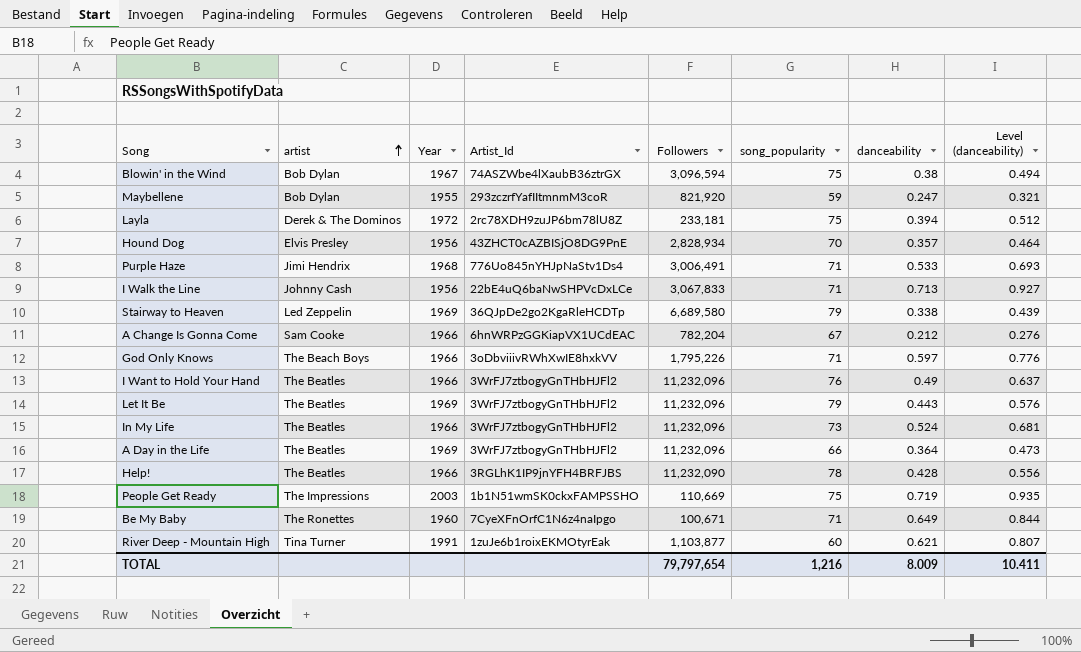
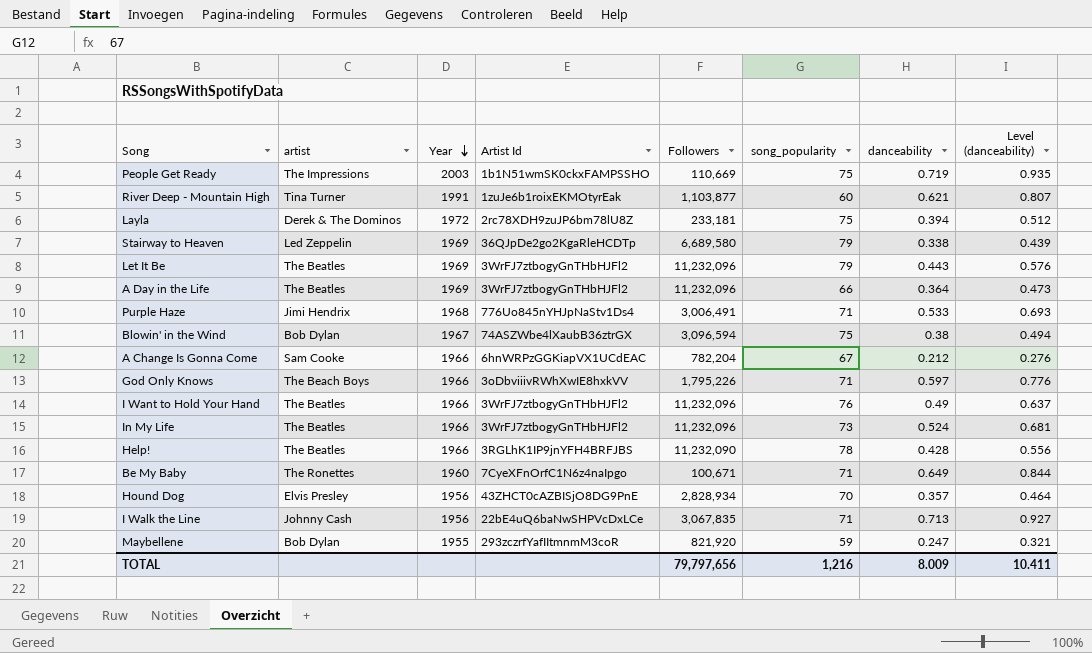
row order: artist ascending -> Year descending
column name: Artist_Id -> Artist Id
I Walk the Line | Followers: 3,067,833 -> 3,067,835
TOTAL | Followers: 79,797,654 -> 79,797,656

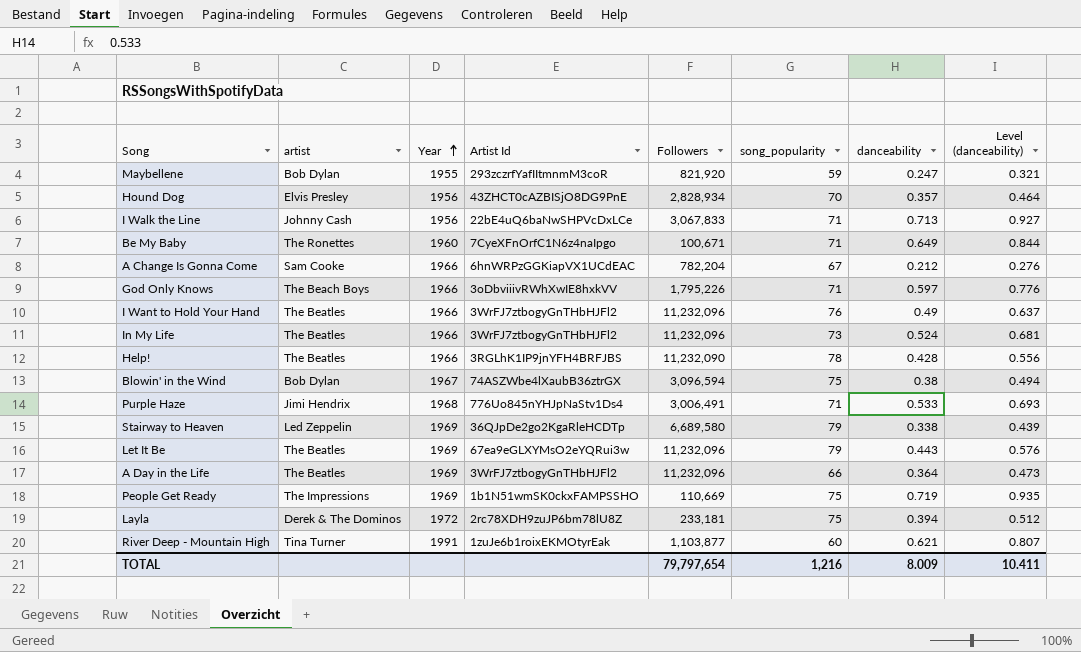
row order: Year descending -> Year ascending
I Walk the Line | Followers: 3,067,835 -> 3,067,833
Let It Be | Artist Id: 3WrFJ7ztbogyGnTHbHJFl2 -> 67ea9eGLXYMsO2eYQRui3w
People Get Ready | Year: 2003 -> 1969
TOTAL | Followers: 79,797,656 -> 79,797,654

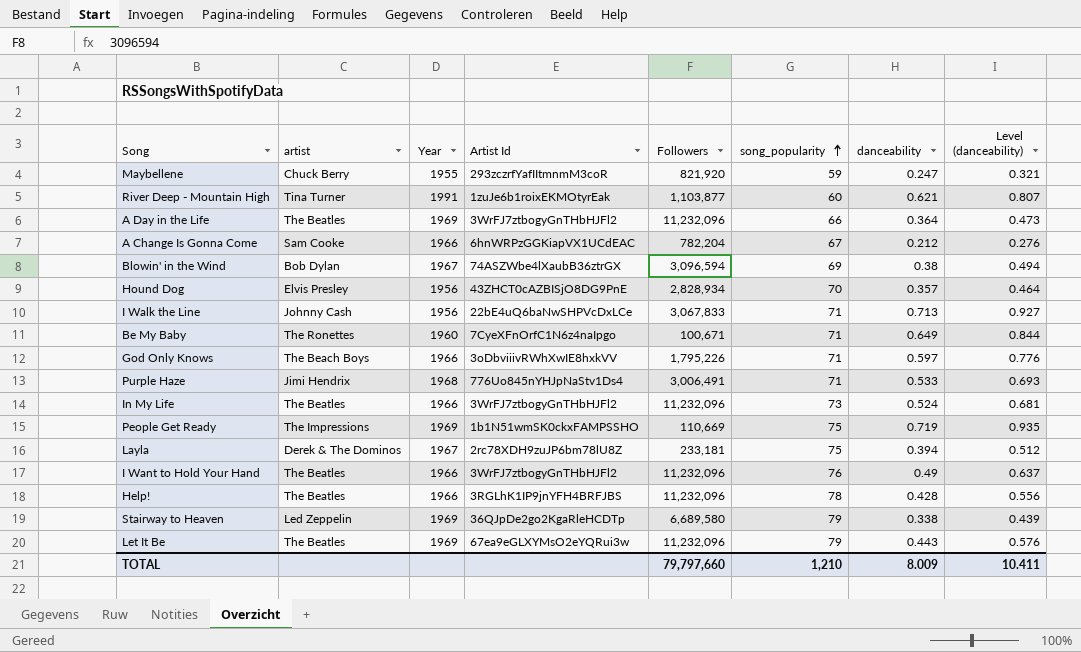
row order: Year ascending -> song_popularity ascending
Maybellene | artist: Bob Dylan -> Chuck Berry
Blowin' in the Wind | song_popularity: 75 -> 69
Layla | Year: 1972 -> 1967
Help! | Followers: 11,232,090 -> 11,232,096
TOTAL | Followers: 79,797,654 -> 79,797,660
TOTAL | song_popularity: 1,216 -> 1,210

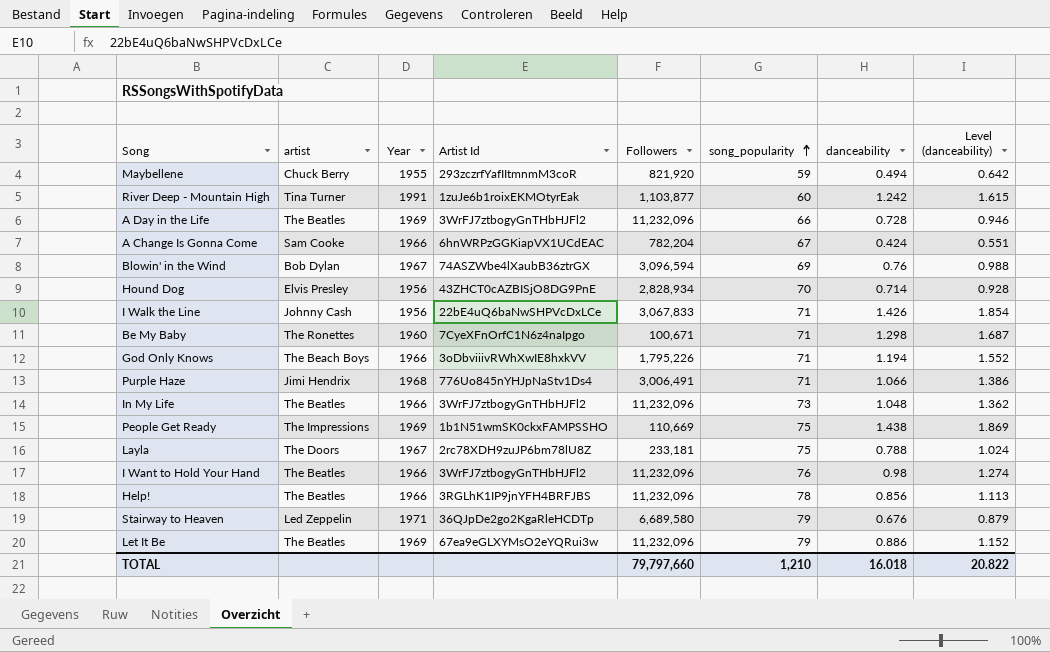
Maybellene | danceability: 0.247 -> 0.494
Maybellene | Level (danceability): 0.321 -> 0.642
River Deep - Mountain High | danceability: 0.621 -> 1.242
River Deep - Mountain High | Level (danceability): 0.807 -> 1.615
A Day in the Life | danceability: 0.364 -> 0.728
A Day in the Life | Level (danceability): 0.473 -> 0.946
A Change Is Gonna Come | danceability: 0.212 -> 0.424
A Change Is Gonna Come | Level (danceability): 0.276 -> 0.551
Blowin' in the Wind | danceability: 0.38 -> 0.76
Blowin' in the Wind | Level (danceability): 0.494 -> 0.988
Hound Dog | danceability: 0.357 -> 0.714
Hound Dog | Level (danceability): 0.464 -> 0.928
I Walk the Line | danceability: 0.713 -> 1.426
I Walk the Line | Level (danceability): 0.927 -> 1.854
Be My Baby | danceability: 0.649 -> 1.298
Be My Baby | Level (danceability): 0.844 -> 1.687
God Only Knows | danceability: 0.597 -> 1.194
God Only Knows | Level (danceability): 0.776 -> 1.552
Purple Haze | danceability: 0.533 -> 1.066
Purple Haze | Level (danceability): 0.693 -> 1.386
In My Life | danceability: 0.524 -> 1.048
In My Life | Level (danceability): 0.681 -> 1.362
People Get Ready | danceability: 0.719 -> 1.438
People Get Ready | Level (danceability): 0.935 -> 1.869
Layla | artist: Derek & The Dominos -> The Doors
Layla | danceability: 0.394 -> 0.788
Layla | Level (danceability): 0.512 -> 1.024
I Want to Hold Your Hand | danceability: 0.49 -> 0.98
I Want to Hold Your Hand | Level (danceability): 0.637 -> 1.274
Help! | danceability: 0.428 -> 0.856
Help! | Level (danceability): 0.556 -> 1.113
Stairway to Heaven | Year: 1969 -> 1971
Stairway to Heaven | danceability: 0.338 -> 0.676
Stairway to Heaven | Level (danceability): 0.439 -> 0.879
Let It Be | danceability: 0.443 -> 0.886
Let It Be | Level (danceability): 0.576 -> 1.152
TOTAL | danceability: 8.009 -> 16.018
TOTAL | Level (danceability): 10.411 -> 20.822

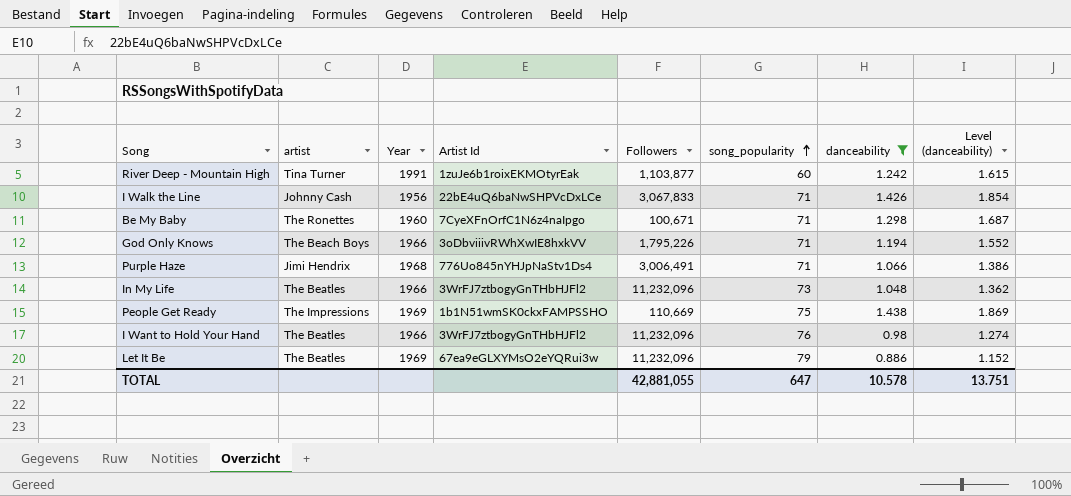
filter: none -> danceability >= 0.886
TOTAL | Followers: 79,797,660 -> 42,881,055
TOTAL | song_popularity: 1,210 -> 647
TOTAL | danceability: 16.018 -> 10.578
TOTAL | Level (danceability): 20.822 -> 13.751

